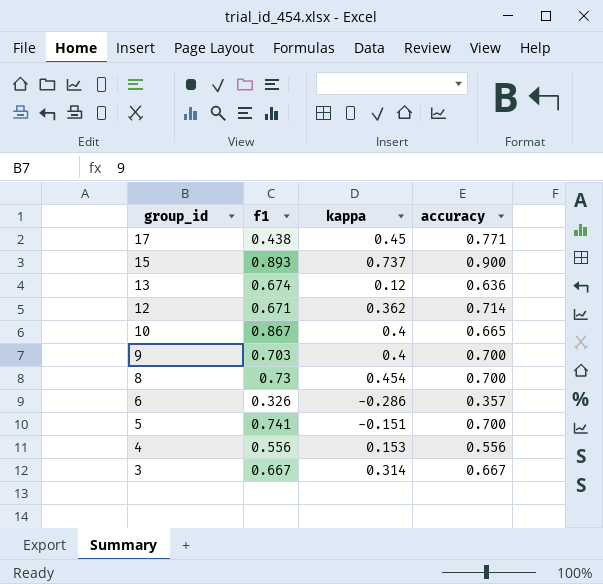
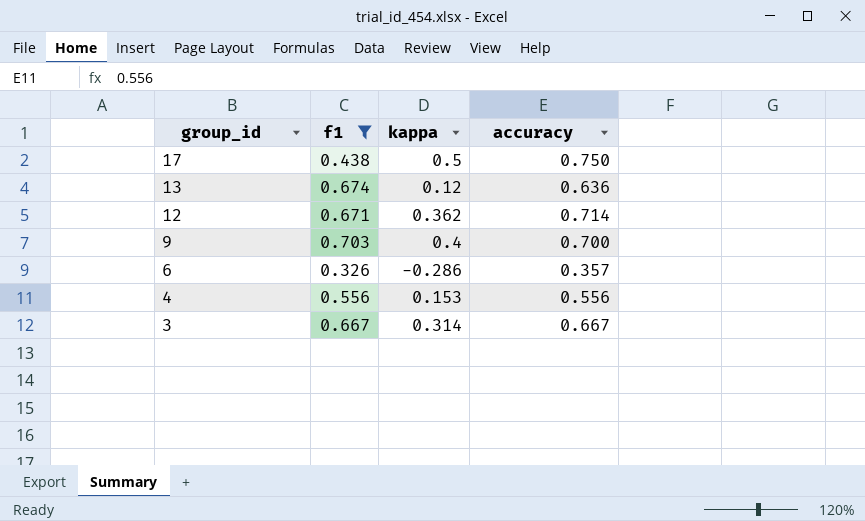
filter: none -> f1 <= 0.703
17 | kappa: 0.45 -> 0.5
17 | accuracy: 0.771 -> 0.750

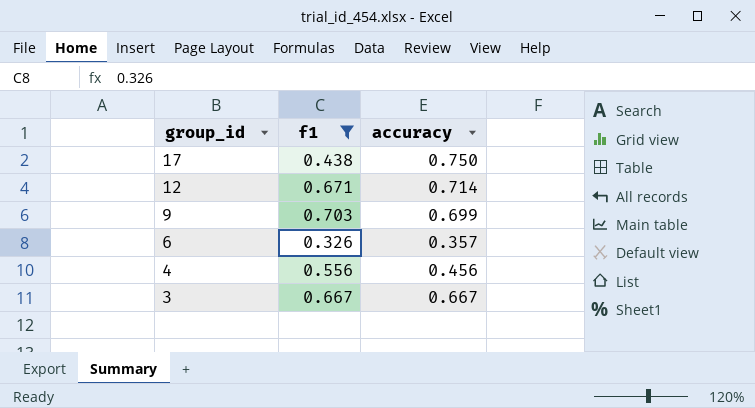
column kappa | position: 3 -> none
row 13: 0.674 | 0.12 | 0.636 -> none
9 | accuracy: 0.700 -> 0.699
4 | accuracy: 0.556 -> 0.456

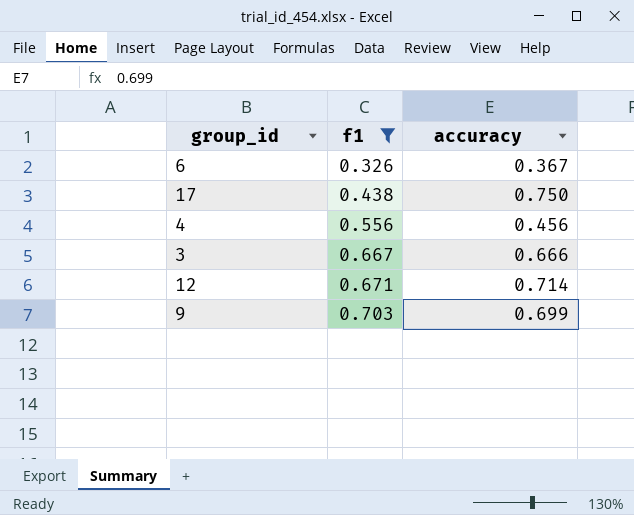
row order: group_id descending -> f1 ascending
6 | accuracy: 0.357 -> 0.367
3 | accuracy: 0.667 -> 0.666

